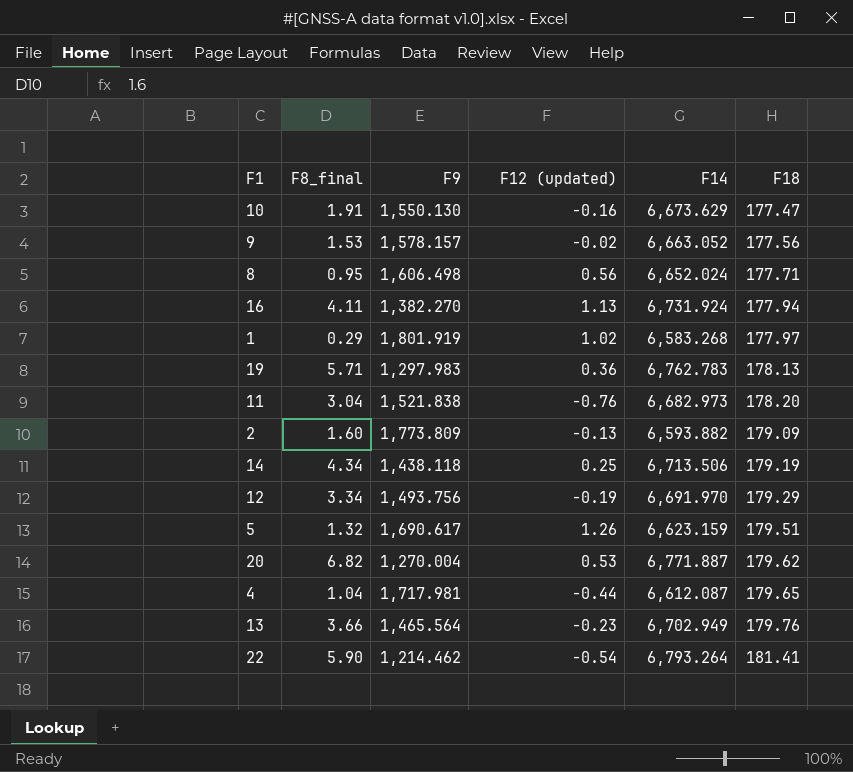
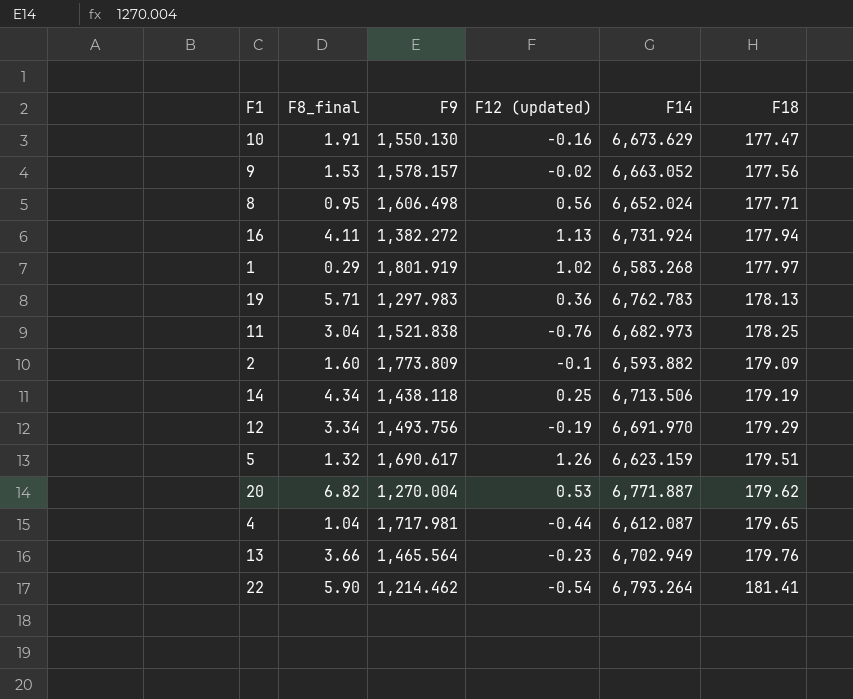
16 | F9: 1,382.270 -> 1,382.272
11 | F18: 178.20 -> 178.25
2 | F12 (updated): -0.13 -> -0.1

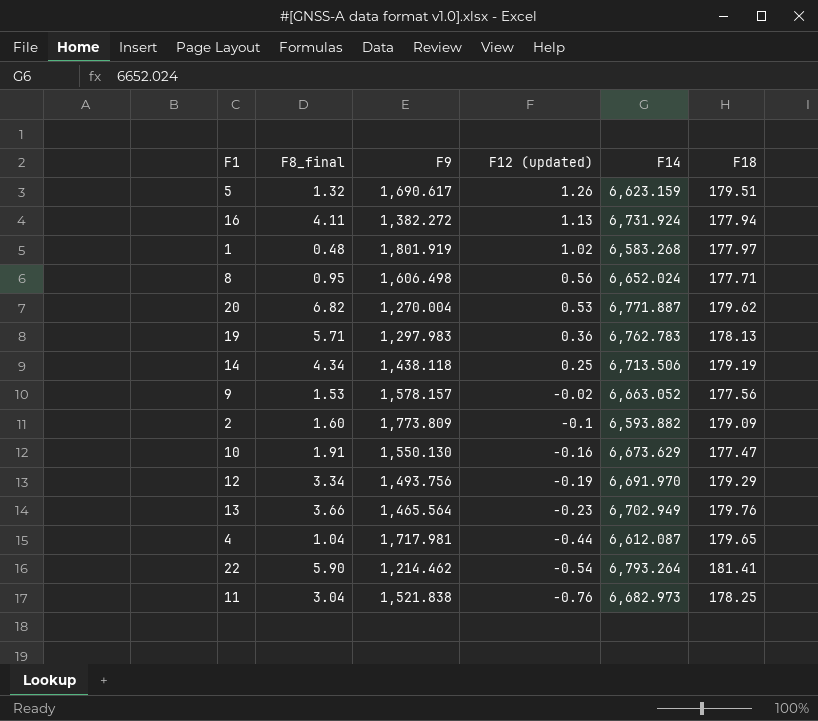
row order: F18 ascending -> F12 (updated) descending
1 | F8_final: 0.29 -> 0.48

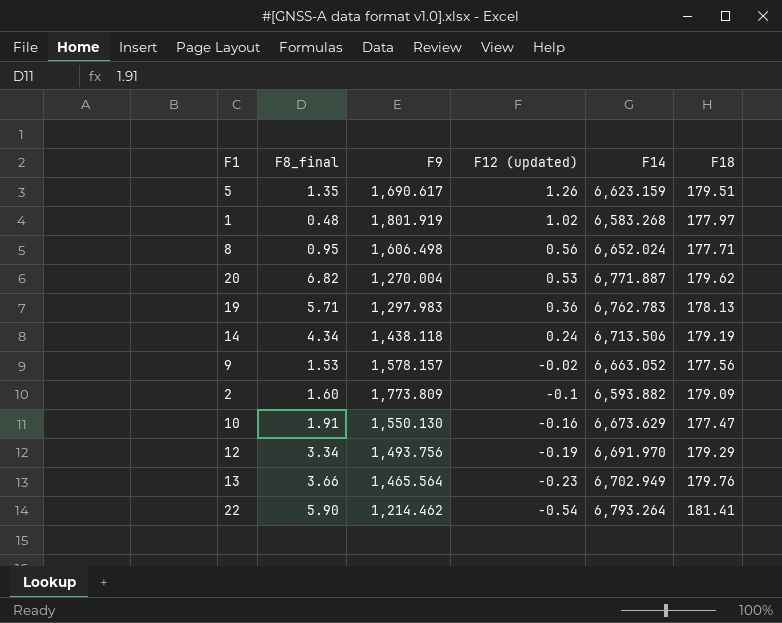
row 16: 4.11 | 1,382.272 | 1.13 | 6,731.924 | 177.94 -> none
row 4: 1.04 | 1,717.981 | -0.44 | 6,612.087 | 179.65 -> none
row 11: 3.04 | 1,521.838 | -0.76 | 6,682.973 | 178.25 -> none
5 | F8_final: 1.32 -> 1.35
14 | F12 (updated): 0.25 -> 0.24

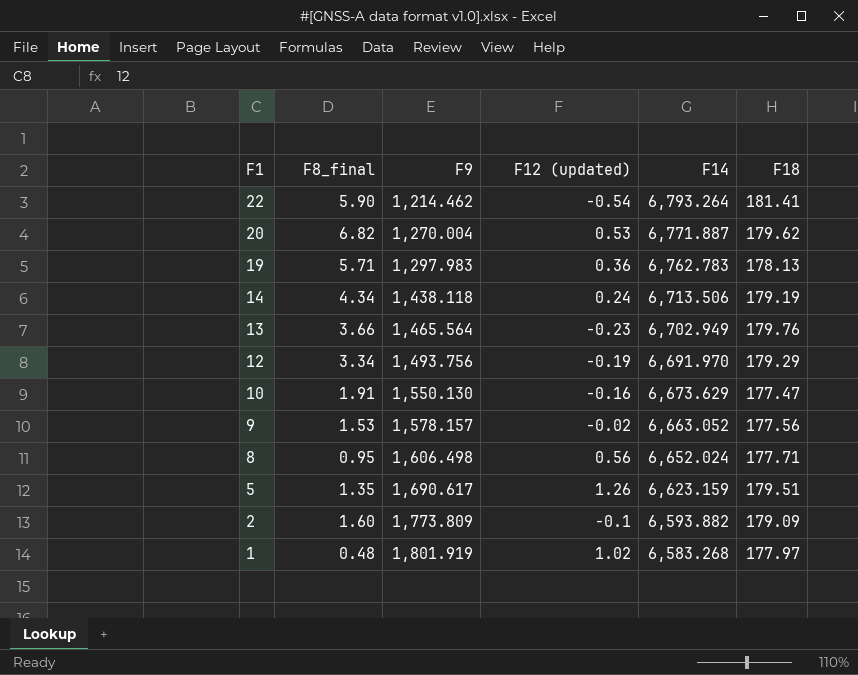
row order: F12 (updated) descending -> F1 descending

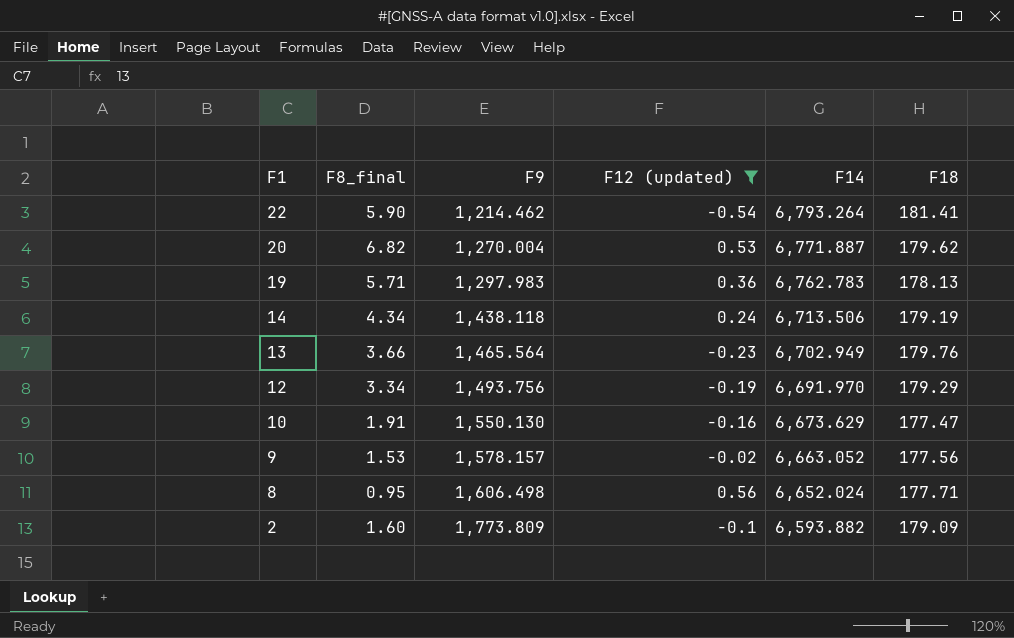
filter: none -> F12 (updated) <= 0.56

